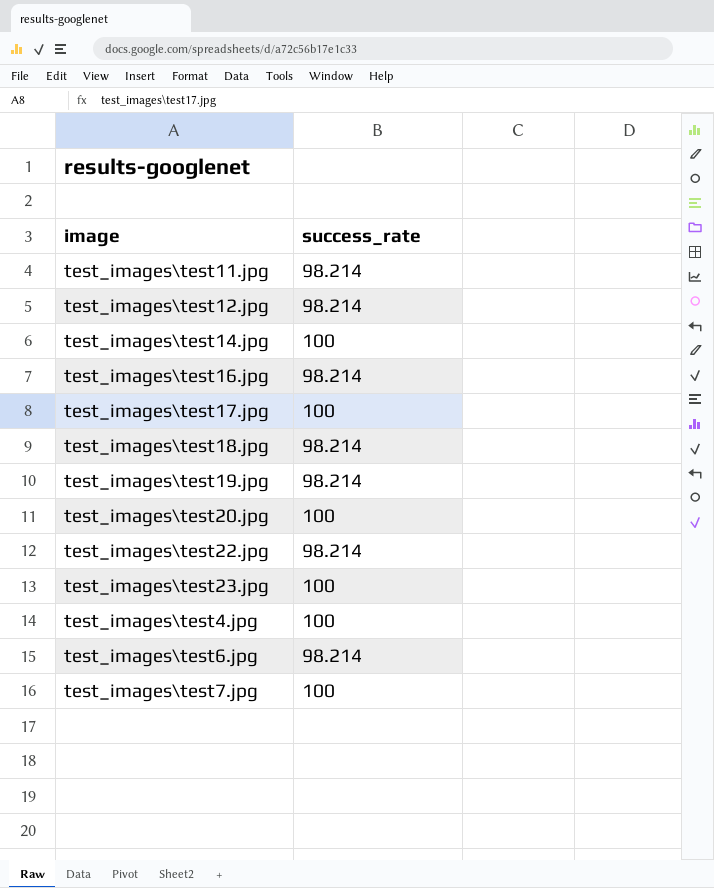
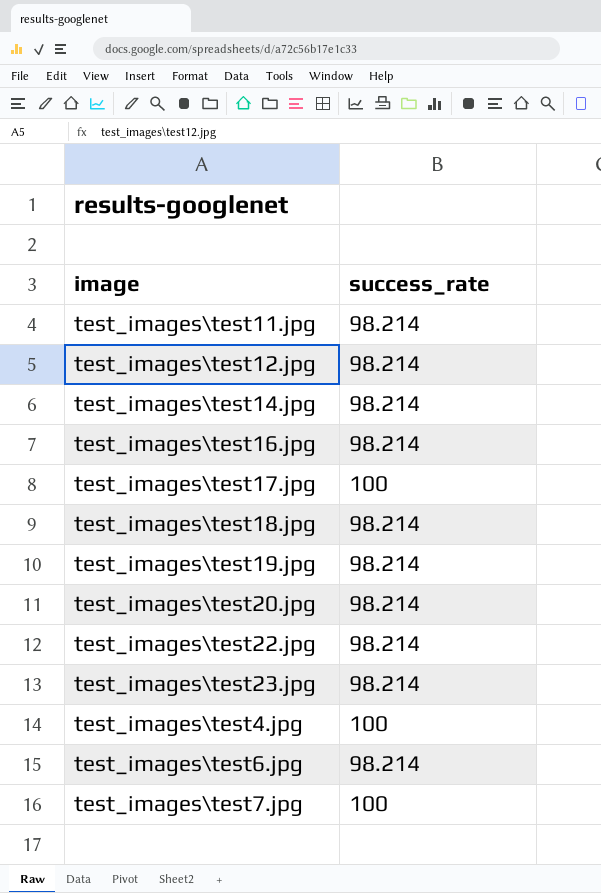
test_images\test14.jpg | success_rate: 100 -> 98.214
test_images\test20.jpg | success_rate: 100 -> 98.214
test_images\test23.jpg | success_rate: 100 -> 98.214

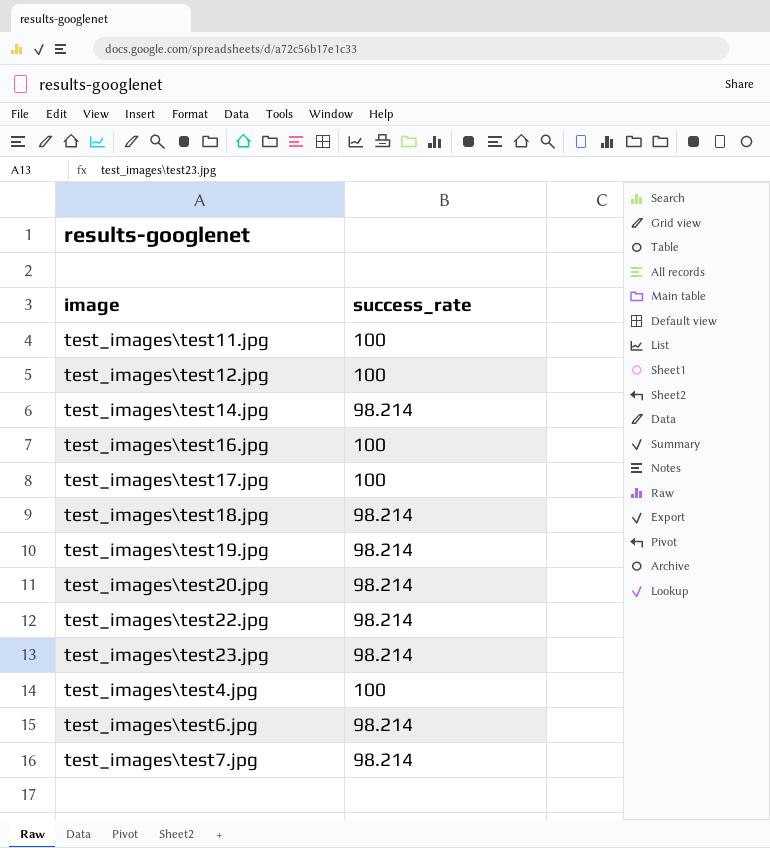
test_images\test11.jpg | success_rate: 98.214 -> 100
test_images\test12.jpg | success_rate: 98.214 -> 100
test_images\test16.jpg | success_rate: 98.214 -> 100
test_images\test7.jpg | success_rate: 100 -> 98.214

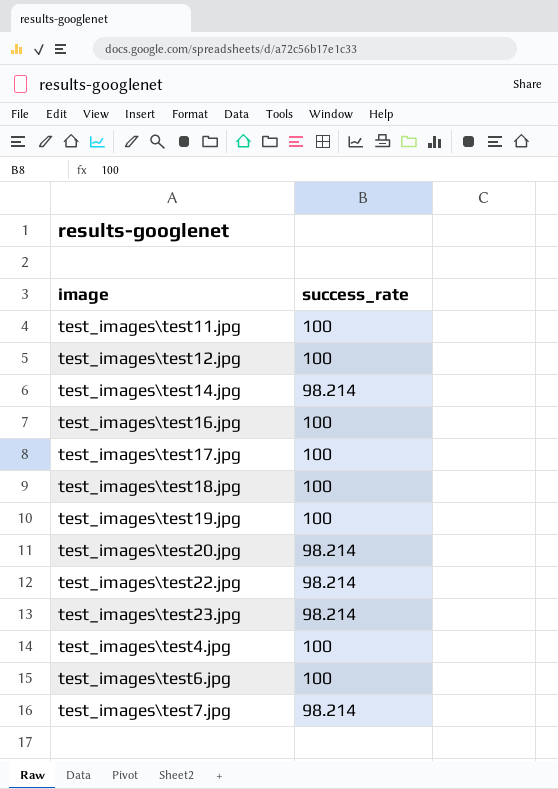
test_images\test18.jpg | success_rate: 98.214 -> 100
test_images\test19.jpg | success_rate: 98.214 -> 100
test_images\test6.jpg | success_rate: 98.214 -> 100

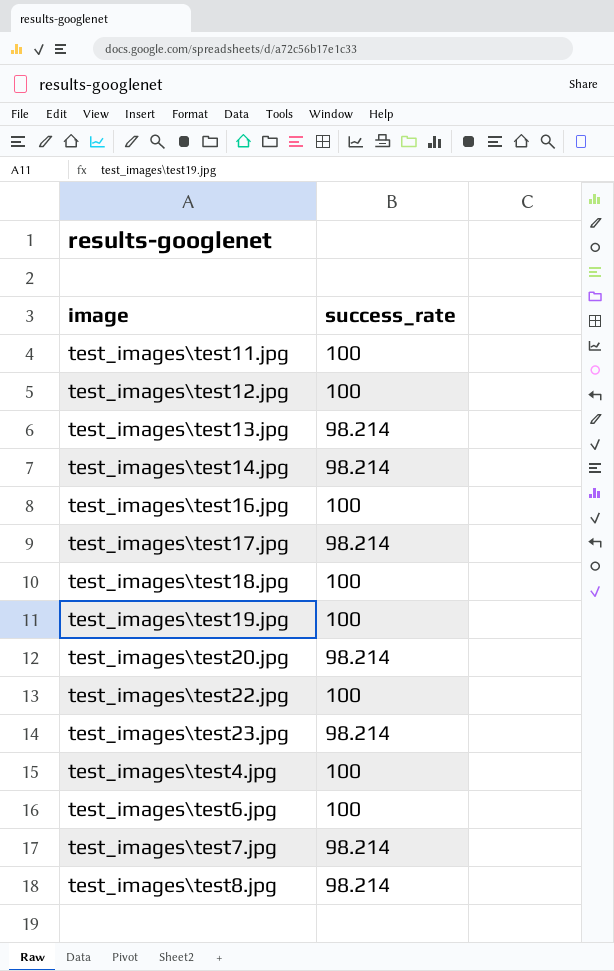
row test_images\test13.jpg: none -> 98.214
test_images\test17.jpg | success_rate: 100 -> 98.214
test_images\test22.jpg | success_rate: 98.214 -> 100
row test_images\test8.jpg: none -> 98.214

